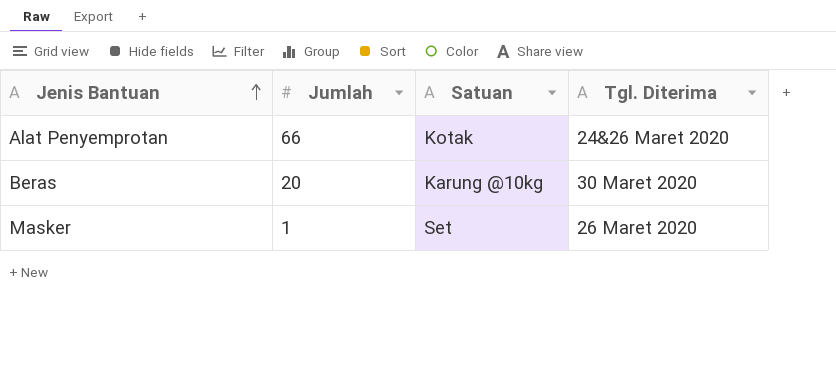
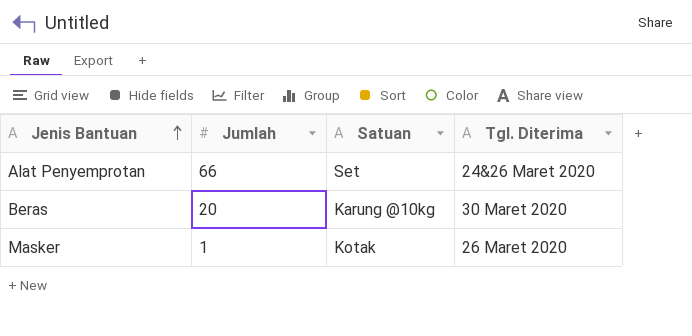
Alat Penyemprotan | Satuan: Kotak -> Set
Masker | Satuan: Set -> Kotak

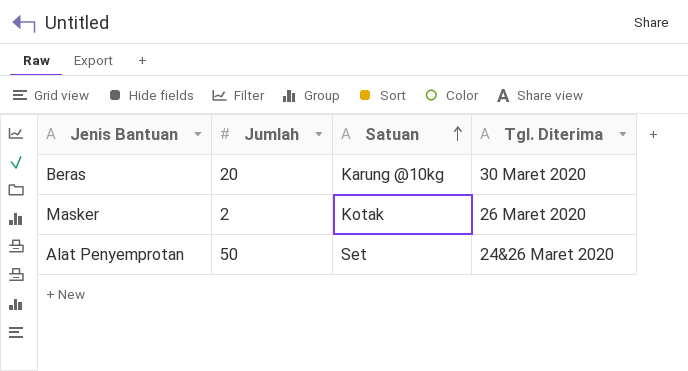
row order: Jenis Bantuan ascending -> Satuan ascending
Masker | Jumlah: 1 -> 2
Alat Penyemprotan | Jumlah: 66 -> 50

